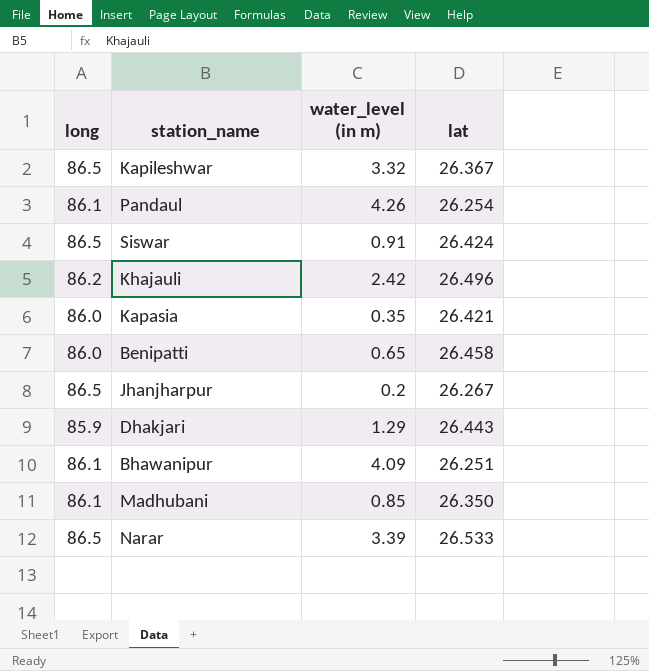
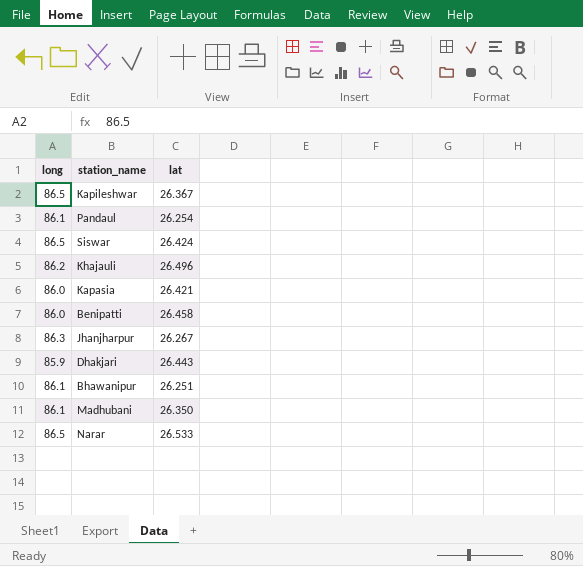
column water_level (in m) | position: 3 -> none
Jhanjharpur | long: 86.5 -> 86.3

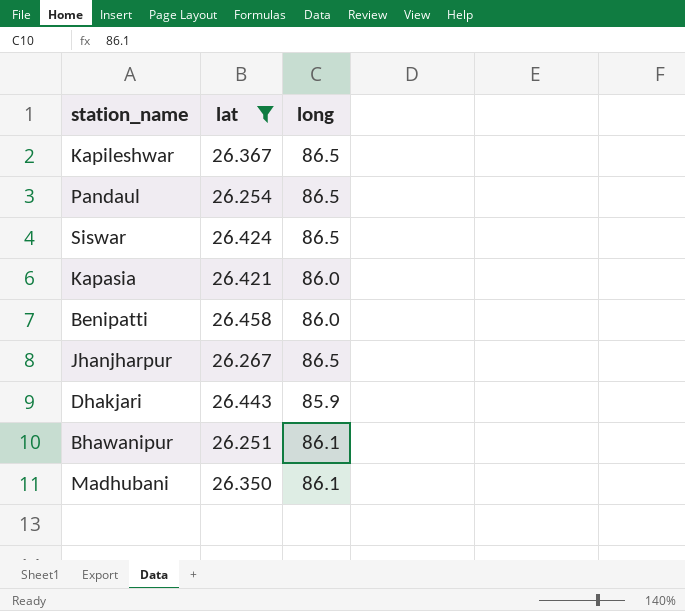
filter: none -> lat <= 26.458
column long | position: 1 -> 3
Pandaul | long: 86.1 -> 86.5
Jhanjharpur | long: 86.3 -> 86.5

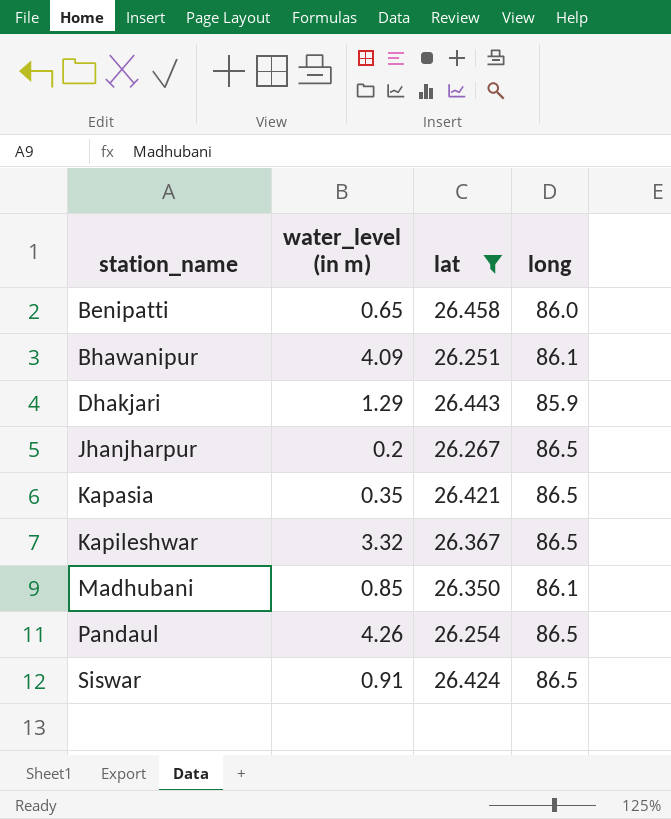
row order: none -> station_name ascending
column water_level (in m) | position: none -> 2
Kapasia | long: 86.0 -> 86.5

